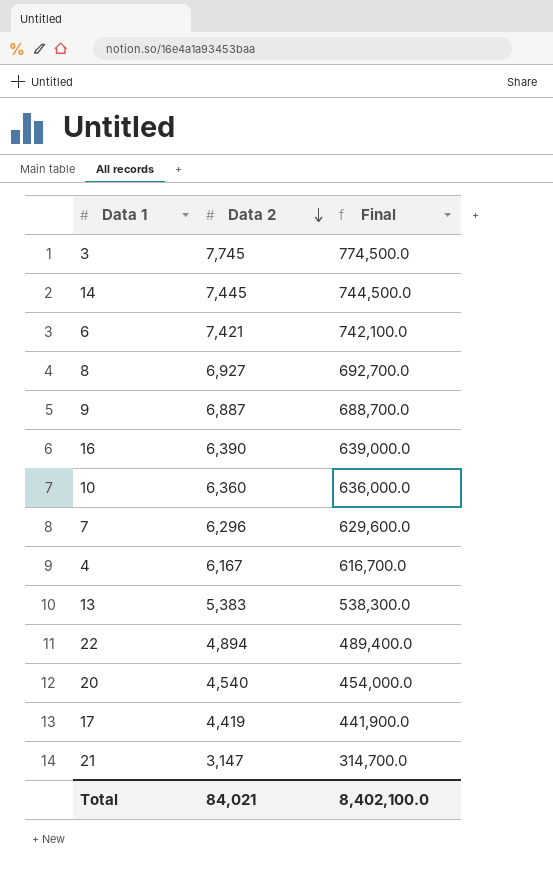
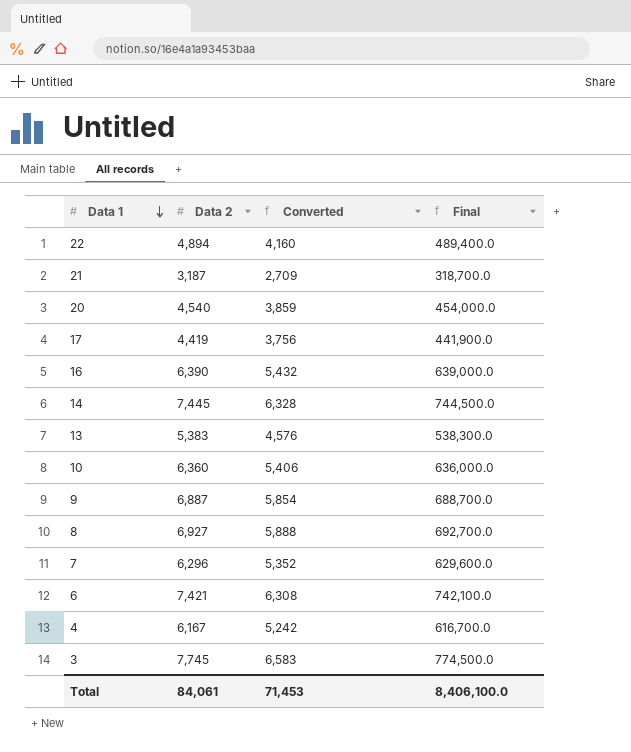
row order: Data 2 descending -> Data 1 descending
column Converted | formula: none -> [Data 2] * 0.85
21 | Data 2: 3,147 -> 3,187
21 | Final: 314,700.0 -> 318,700.0
Total | Data 2: 84,021 -> 84,061
Total | Final: 8,402,100.0 -> 8,406,100.0

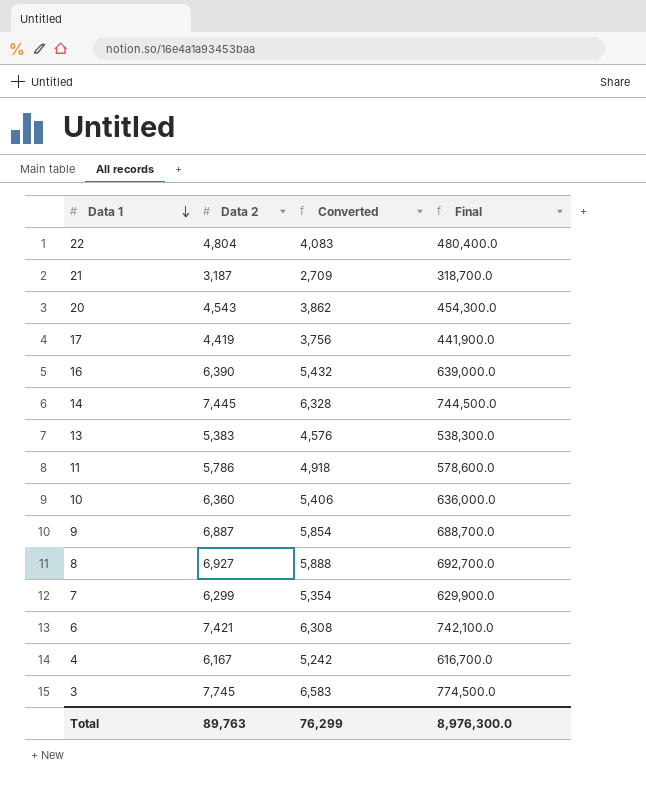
22 | Data 2: 4,894 -> 4,804
22 | Converted: 4,160 -> 4,083
22 | Final: 489,400.0 -> 480,400.0
20 | Data 2: 4,540 -> 4,543
20 | Converted: 3,859 -> 3,862
20 | Final: 454,000.0 -> 454,300.0
row 11: none -> 5,786 | 4,918 | 578,600.0
7 | Data 2: 6,296 -> 6,299
7 | Converted: 5,352 -> 5,354
7 | Final: 629,600.0 -> 629,900.0
Total | Data 2: 84,061 -> 89,763
Total | Converted: 71,453 -> 76,299
Total | Final: 8,406,100.0 -> 8,976,300.0

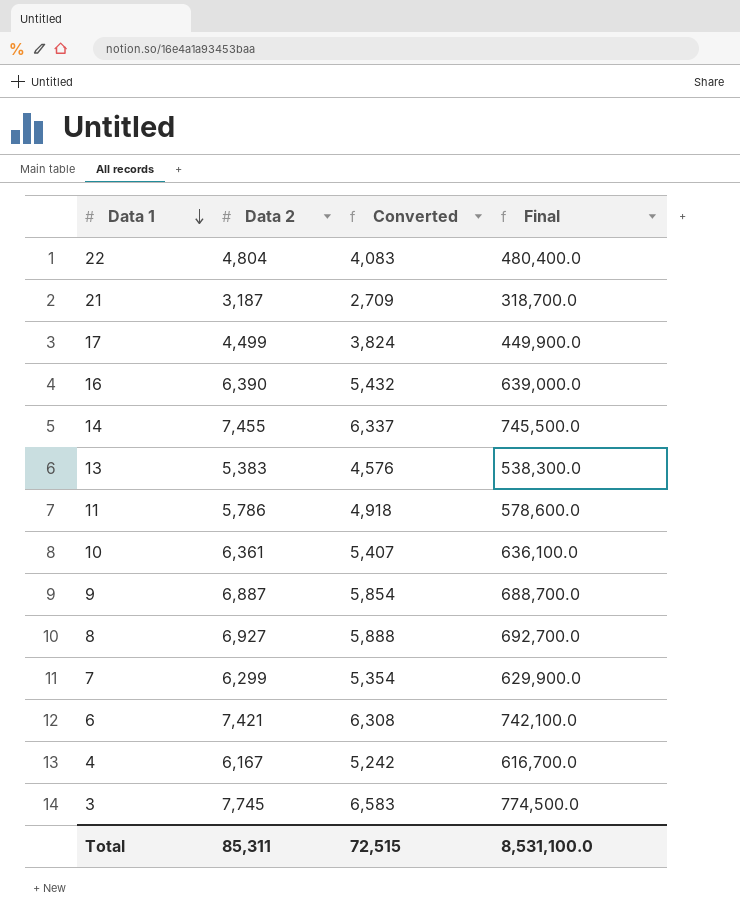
row 20: 4,543 | 3,862 | 454,300.0 -> none
17 | Data 2: 4,419 -> 4,499
17 | Converted: 3,756 -> 3,824
17 | Final: 441,900.0 -> 449,900.0
14 | Data 2: 7,445 -> 7,455
14 | Converted: 6,328 -> 6,337
14 | Final: 744,500.0 -> 745,500.0
10 | Data 2: 6,360 -> 6,361
10 | Converted: 5,406 -> 5,407
10 | Final: 636,000.0 -> 636,100.0
Total | Data 2: 89,763 -> 85,311
Total | Converted: 76,299 -> 72,515
Total | Final: 8,976,300.0 -> 8,531,100.0

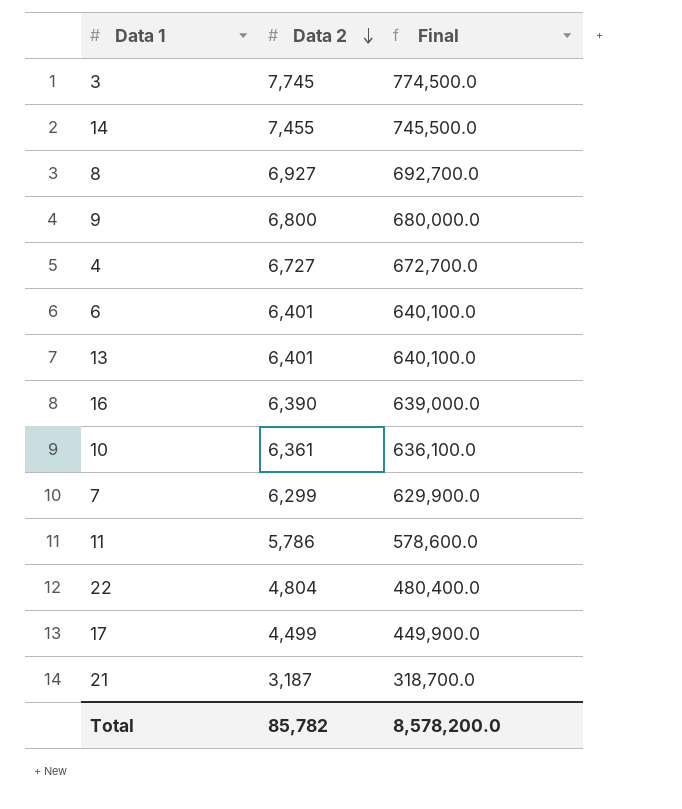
row order: Data 1 descending -> Data 2 descending
column Converted | formula: [Data 2] * 0.85 -> none
9 | Data 2: 6,887 -> 6,800
9 | Final: 688,700.0 -> 680,000.0
4 | Data 2: 6,167 -> 6,727
4 | Final: 616,700.0 -> 672,700.0
6 | Data 2: 7,421 -> 6,401
6 | Final: 742,100.0 -> 640,100.0
13 | Data 2: 5,383 -> 6,401
13 | Final: 538,300.0 -> 640,100.0
Total | Data 2: 85,311 -> 85,782
Total | Final: 8,531,100.0 -> 8,578,200.0

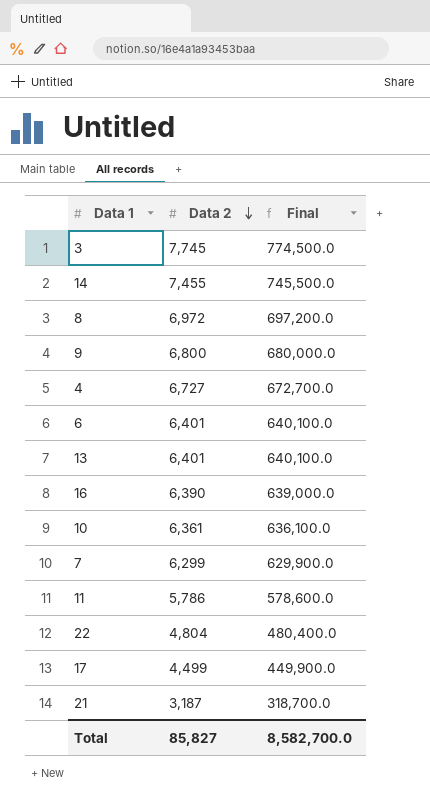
8 | Data 2: 6,927 -> 6,972
8 | Final: 692,700.0 -> 697,200.0
Total | Data 2: 85,782 -> 85,827
Total | Final: 8,578,200.0 -> 8,582,700.0

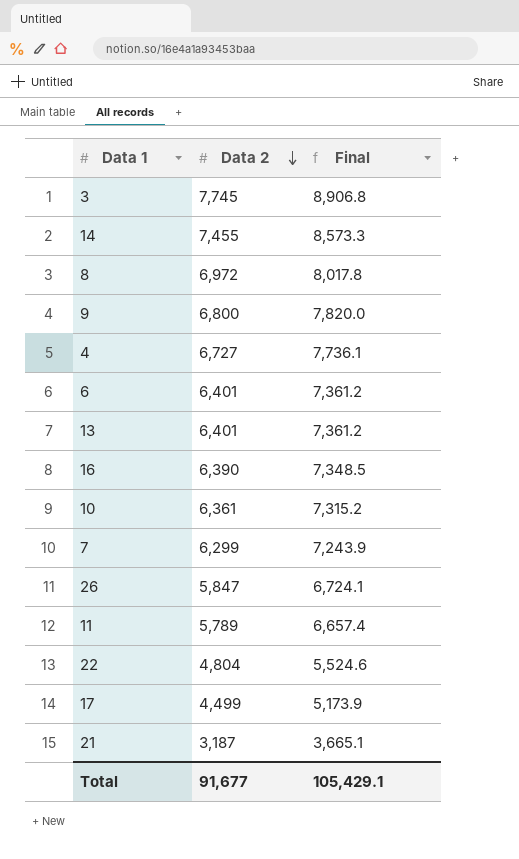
column Final | formula: [Data 2] * 100 -> [Data 2] * 1.15
row 26: none -> 5,847 | 6,724.1
11 | Data 2: 5,786 -> 5,789
Total | Data 2: 85,827 -> 91,677
Total | Final: 8,582,700.0 -> 105,429.1

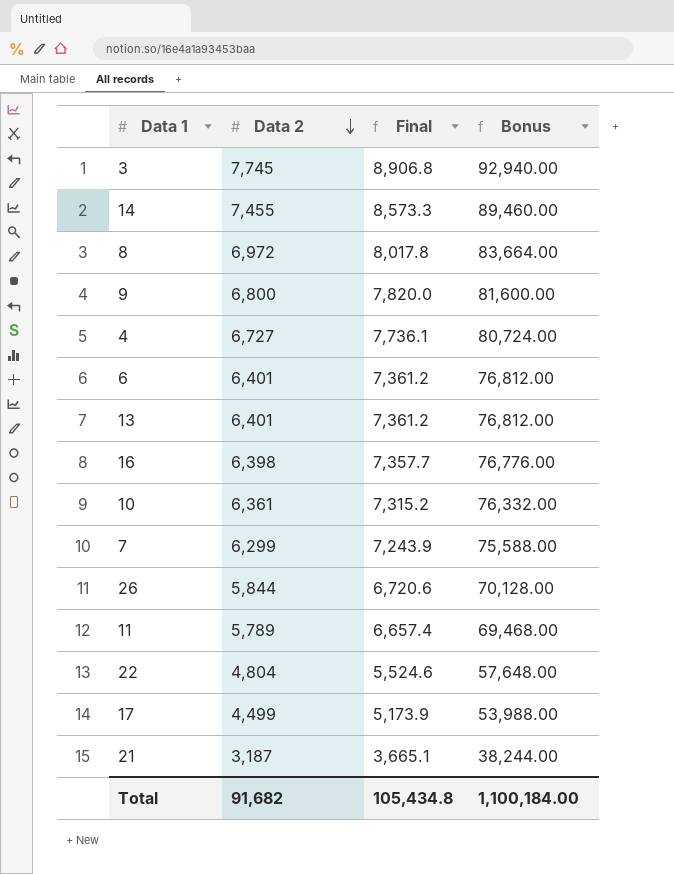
column Bonus | formula: none -> [Data 2] * 12
16 | Data 2: 6,390 -> 6,398
16 | Final: 7,348.5 -> 7,357.7
26 | Data 2: 5,847 -> 5,844
26 | Final: 6,724.1 -> 6,720.6
Total | Data 2: 91,677 -> 91,682
Total | Final: 105,429.1 -> 105,434.8

